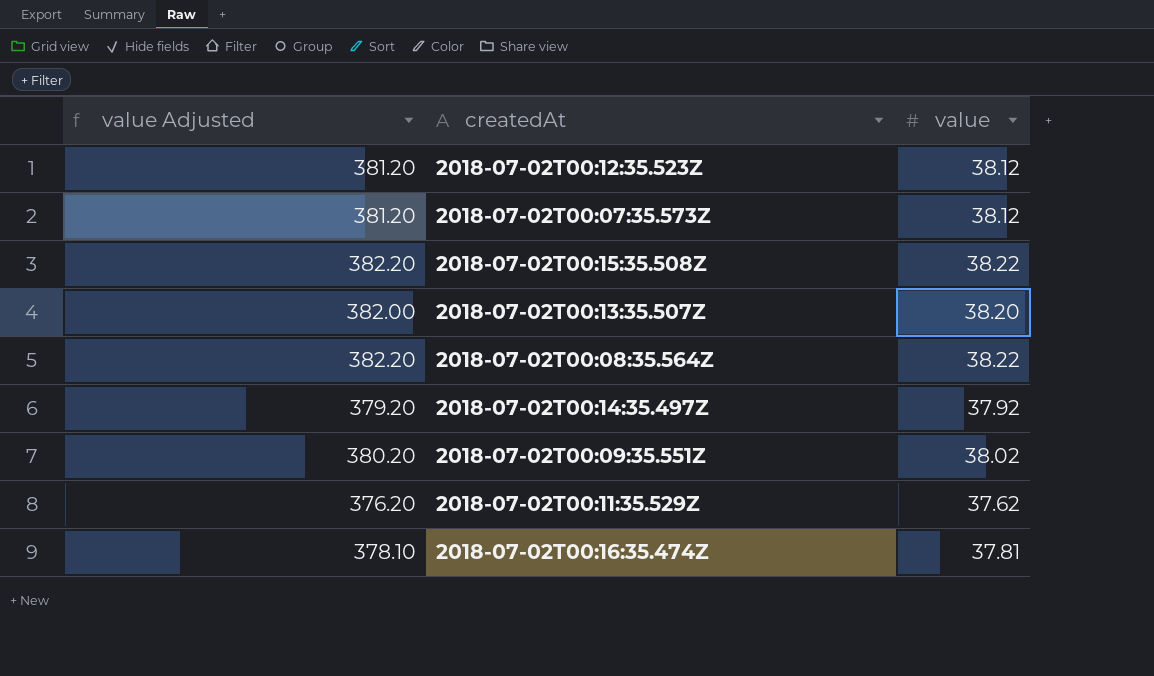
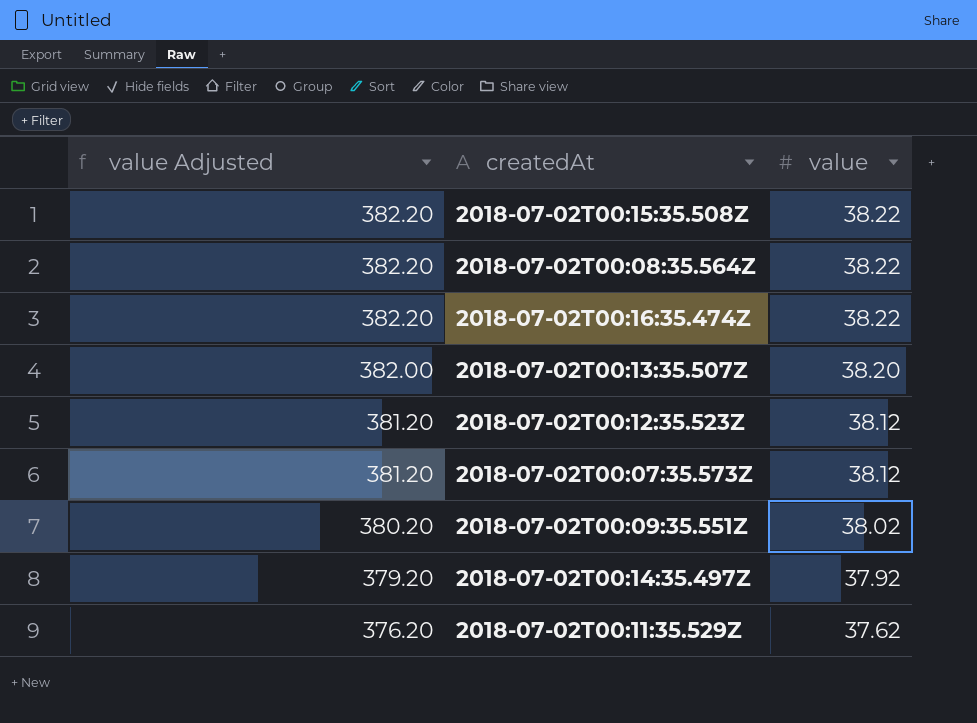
row order: none -> value Adjusted descending
2018-07-02T00:16:35.474Z | value Adjusted: 378.10 -> 382.20
2018-07-02T00:16:35.474Z | value: 37.81 -> 38.22

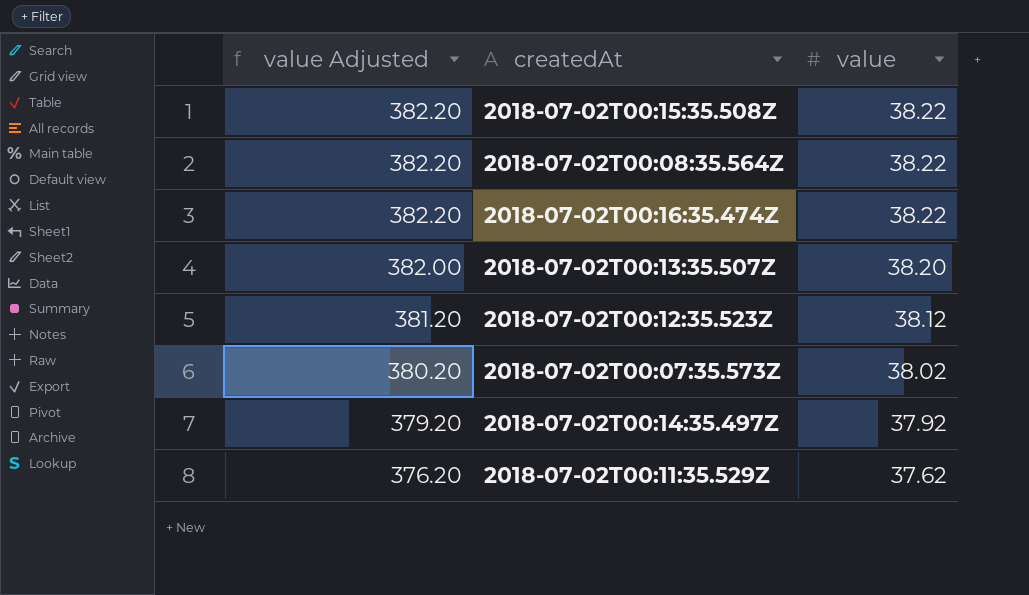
row 2018-07-02T00:09:35.551Z: 380.20 | 38.02 -> none
2018-07-02T00:07:35.573Z | value Adjusted: 381.20 -> 380.20
2018-07-02T00:07:35.573Z | value: 38.12 -> 38.02

